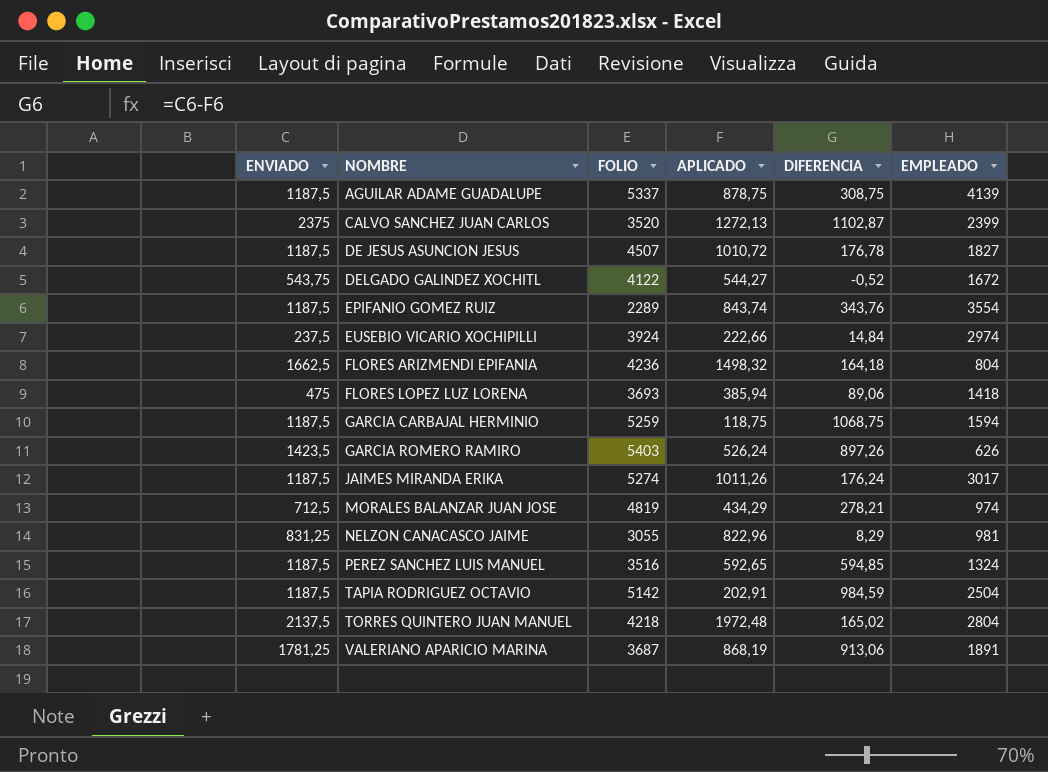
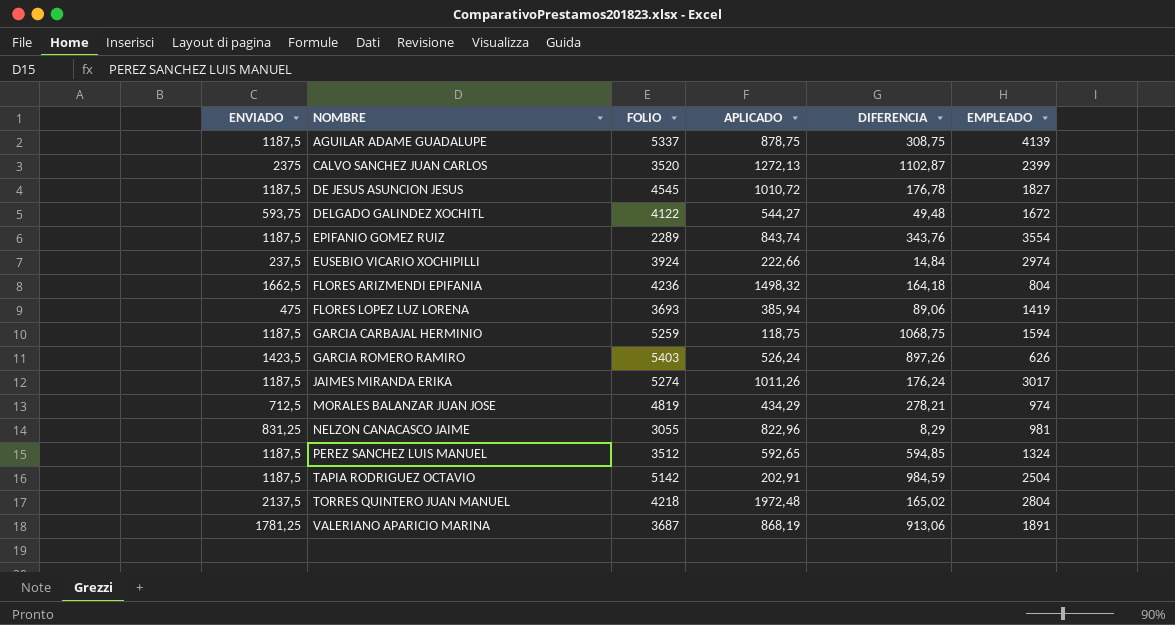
DE JESUS ASUNCION JESUS | FOLIO: 4507 -> 4545
DELGADO GALINDEZ XOCHITL | ENVIADO: 543,75 -> 593,75
DELGADO GALINDEZ XOCHITL | DIFERENCIA: -0,52 -> 49,48
FLORES LOPEZ LUZ LORENA | EMPLEADO: 1418 -> 1419
PEREZ SANCHEZ LUIS MANUEL | FOLIO: 3516 -> 3512

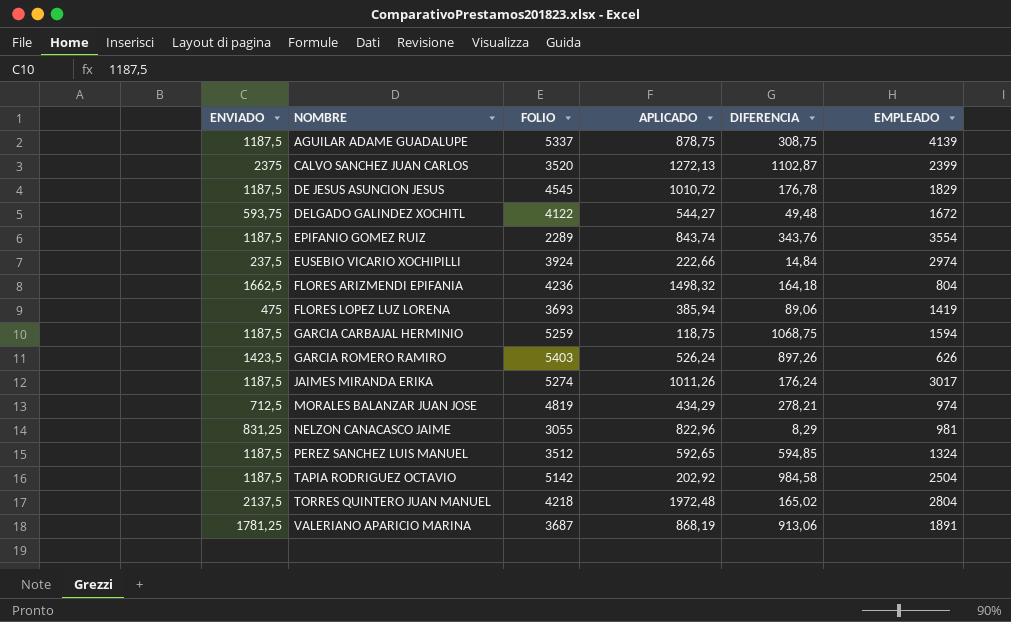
DE JESUS ASUNCION JESUS | EMPLEADO: 1827 -> 1829
TAPIA RODRIGUEZ OCTAVIO | APLICADO: 202,91 -> 202,92
TAPIA RODRIGUEZ OCTAVIO | DIFERENCIA: 984,59 -> 984,58

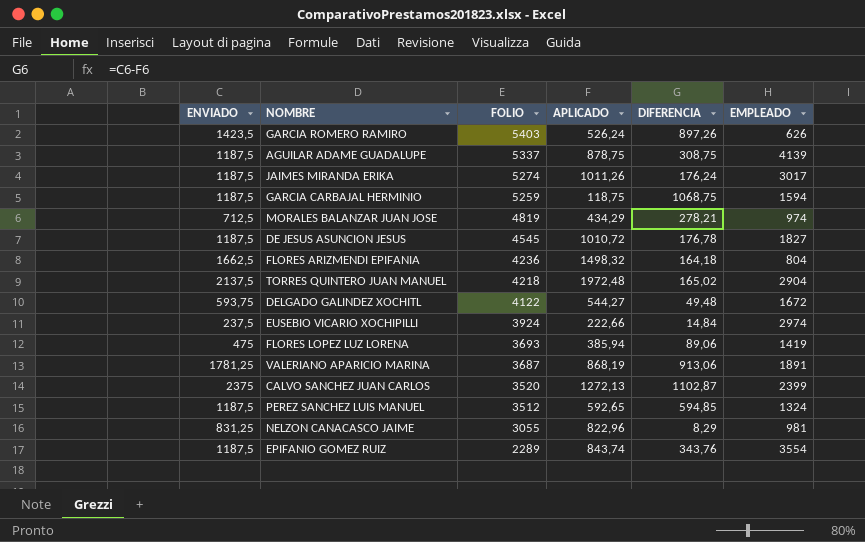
row order: NOMBRE ascending -> FOLIO descending
row TAPIA RODRIGUEZ OCTAVIO: 1187,5 | 5142 | 202,92 | 984,58 | 2504 -> none
DE JESUS ASUNCION JESUS | EMPLEADO: 1829 -> 1827
TORRES QUINTERO JUAN MANUEL | EMPLEADO: 2804 -> 2904

